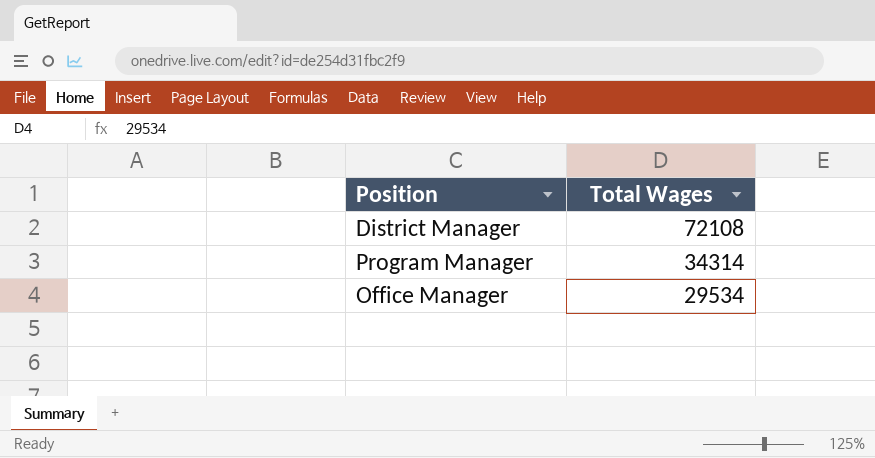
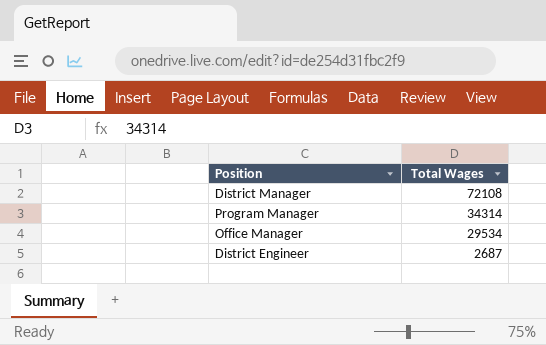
row District Engineer: none -> 2687

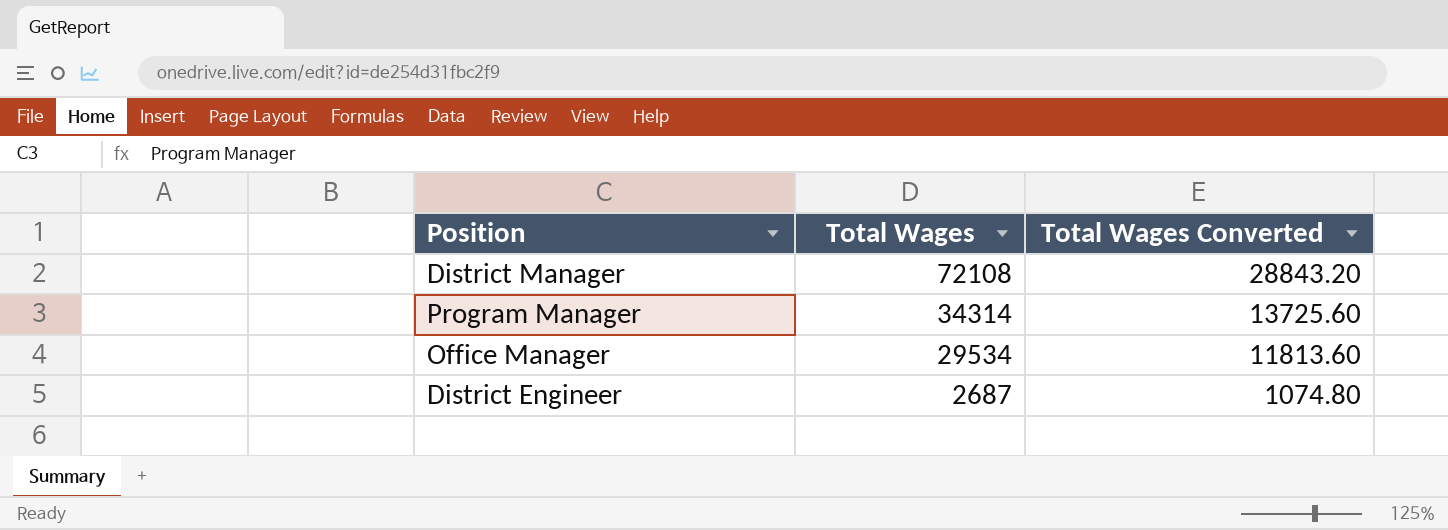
column Total Wages Converted | formula: none -> [Total Wages] * 0.4

